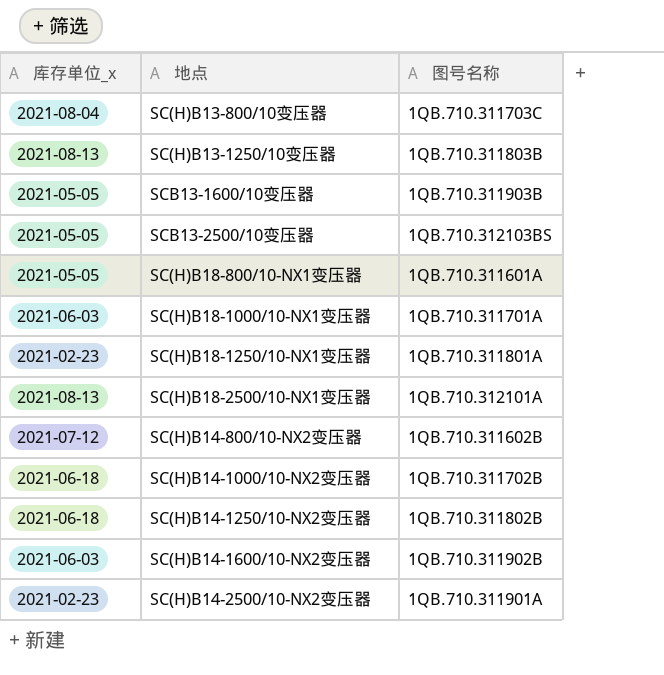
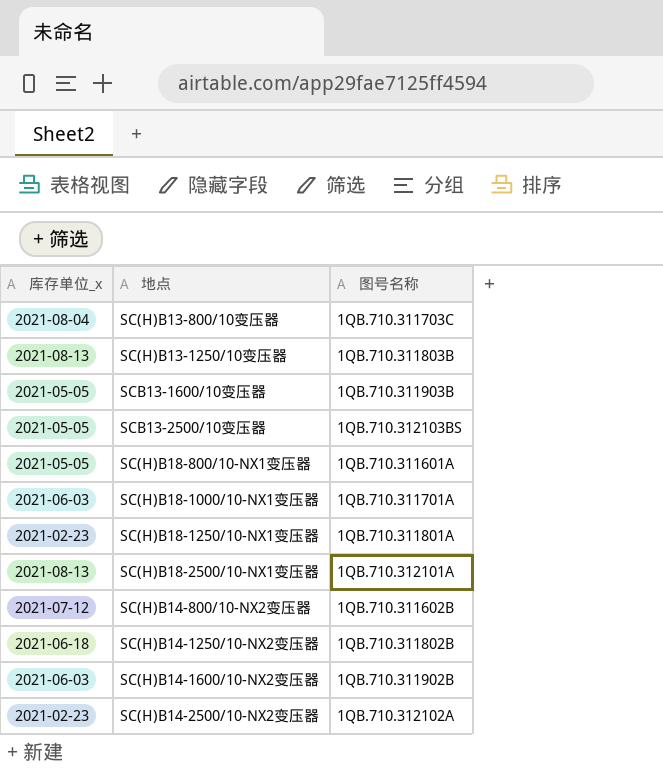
row SC(H)B14-1000/10-NX2变压器: 2021-06-18 | 1QB.710.311702B -> none
SC(H)B14-2500/10-NX2变压器 | 图号名称: 1QB.710.311901A -> 1QB.710.312102A

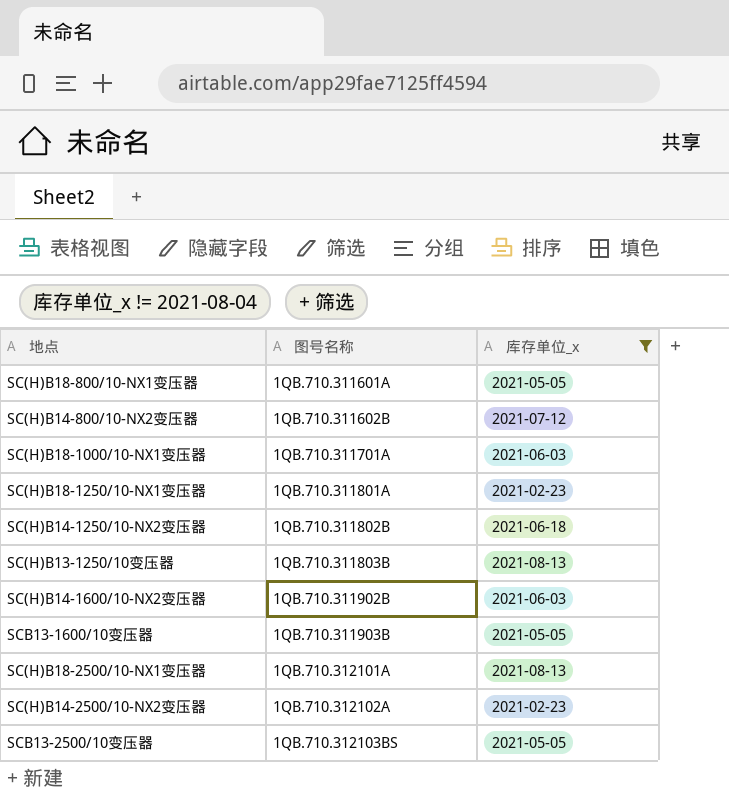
filter: none -> 库存单位_x != 2021-08-04
row order: none -> 图号名称 ascending
column 库存单位_x | position: 1 -> 3

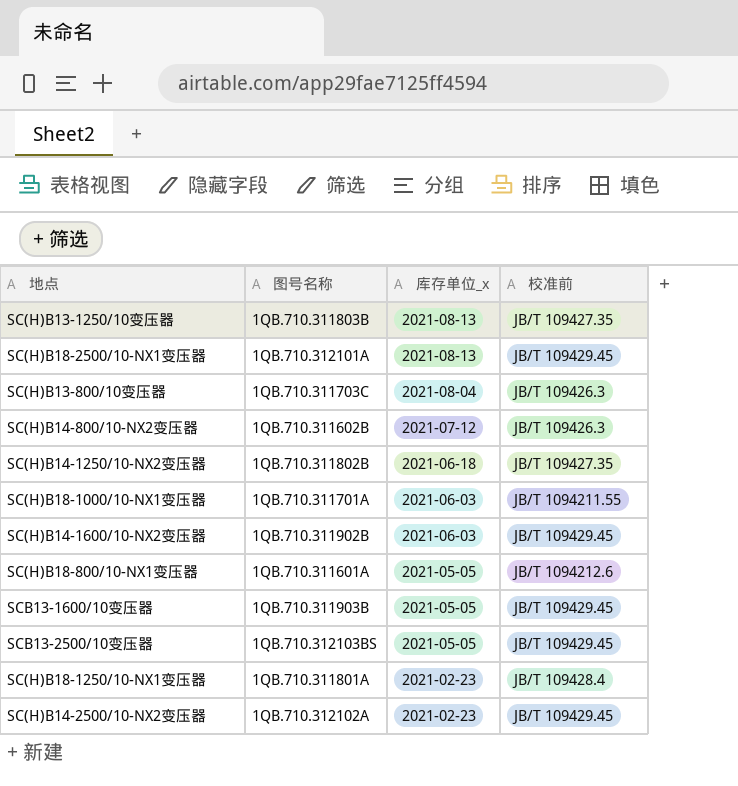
filter: 库存单位_x != 2021-08-04 -> none
row order: 图号名称 ascending -> 库存单位_x descending
column 校准前 | position: none -> 4

